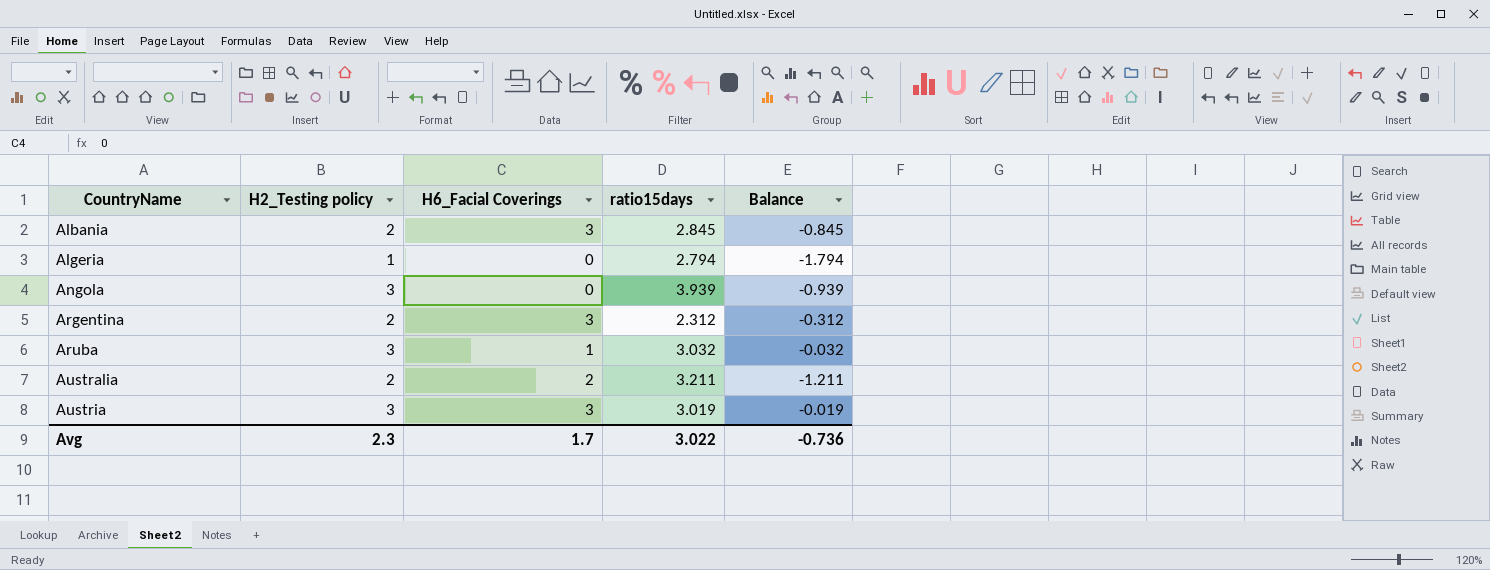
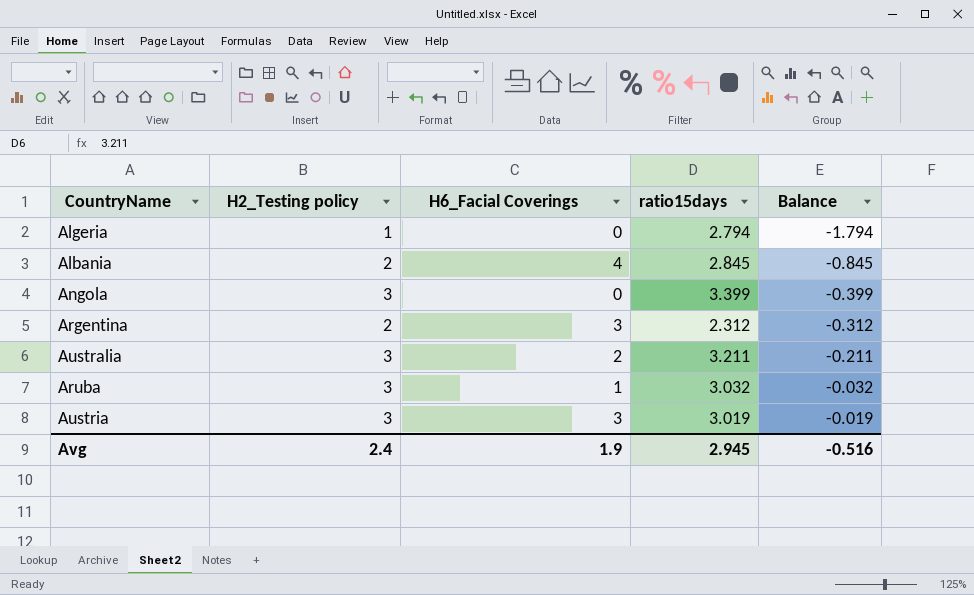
row order: CountryName ascending -> Balance ascending
Albania | H6_Facial Coverings: 3 -> 4
Angola | ratio15days: 3.939 -> 3.399
Angola | Balance: -0.939 -> -0.399
Australia | H2_Testing policy: 2 -> 3
Australia | Balance: -1.211 -> -0.211
Avg | H2_Testing policy: 2.3 -> 2.4
Avg | H6_Facial Coverings: 1.7 -> 1.9
Avg | ratio15days: 3.022 -> 2.945
Avg | Balance: -0.736 -> -0.516

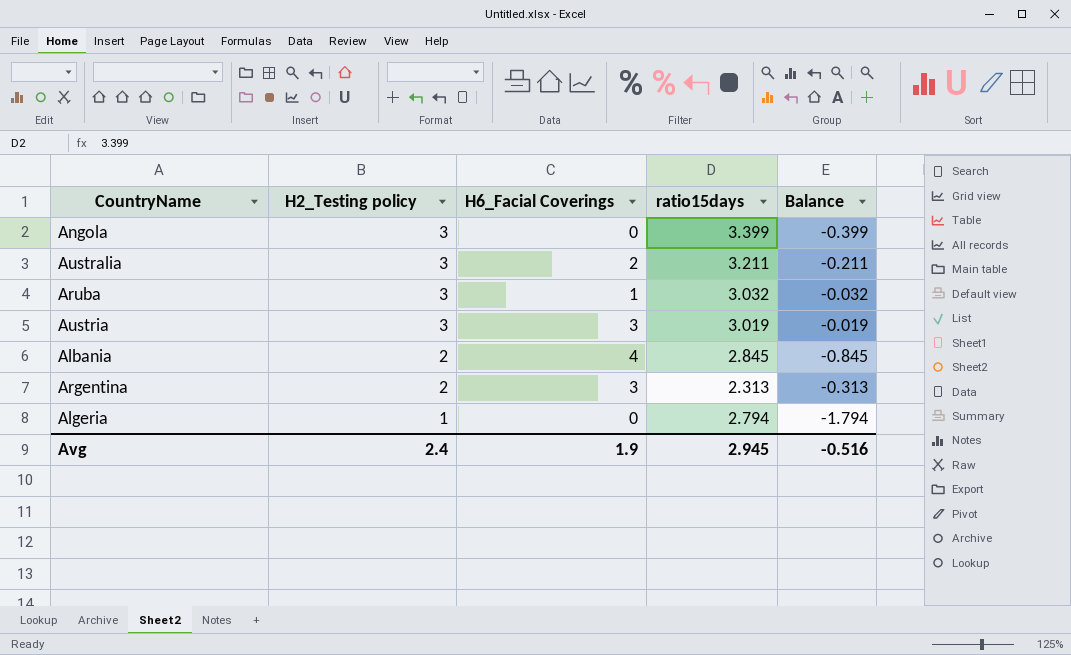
row order: Balance ascending -> H2_Testing policy descending
Argentina | ratio15days: 2.312 -> 2.313
Argentina | Balance: -0.312 -> -0.313

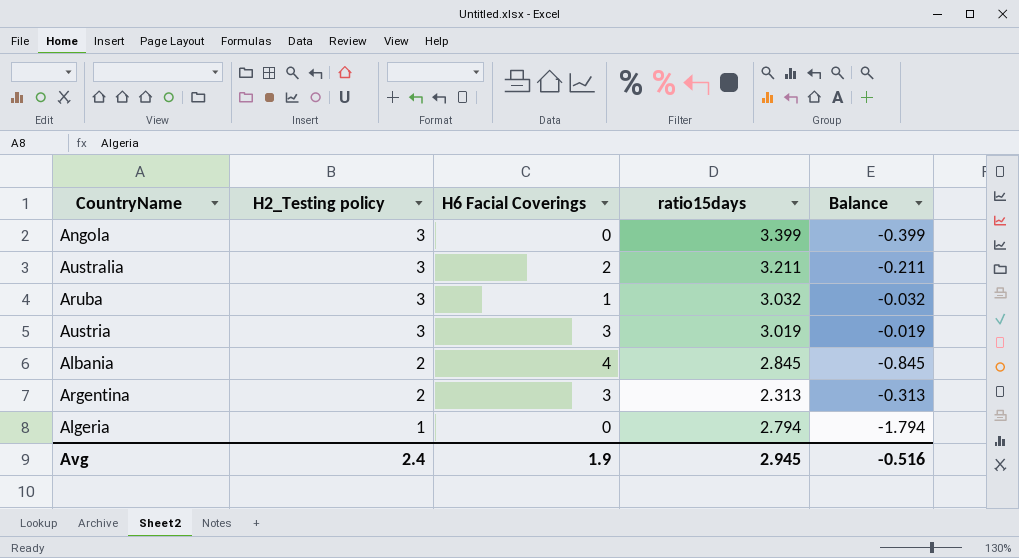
column name: H6_Facial Coverings -> H6 Facial Coverings

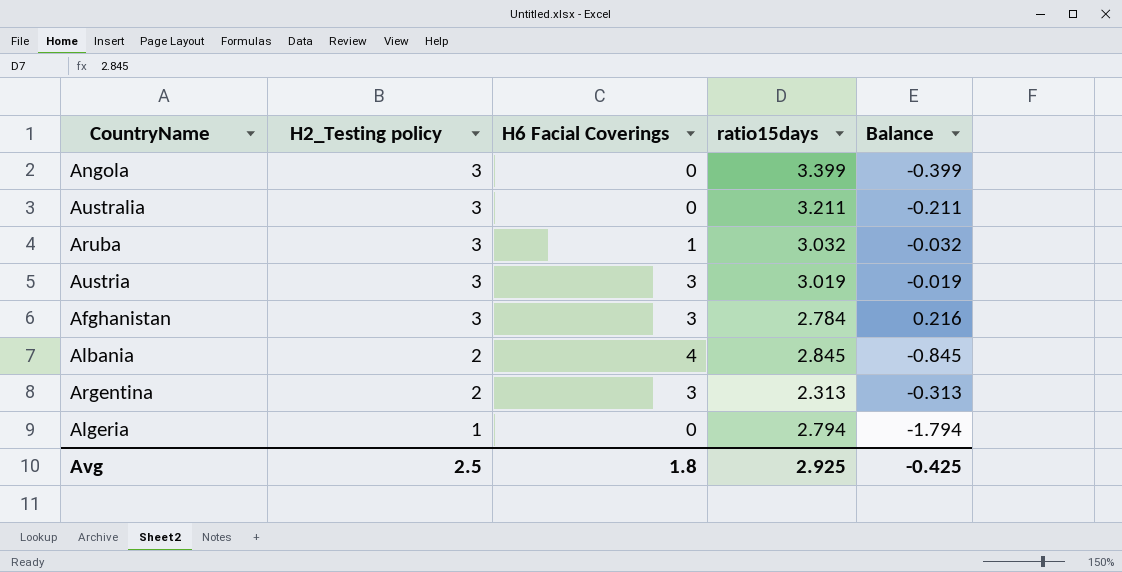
Australia | H6 Facial Coverings: 2 -> 0
row Afghanistan: none -> 3 | 3 | 2.784 | 0.216
Avg | H2_Testing policy: 2.4 -> 2.5
Avg | H6 Facial Coverings: 1.9 -> 1.8
Avg | ratio15days: 2.945 -> 2.925
Avg | Balance: -0.516 -> -0.425

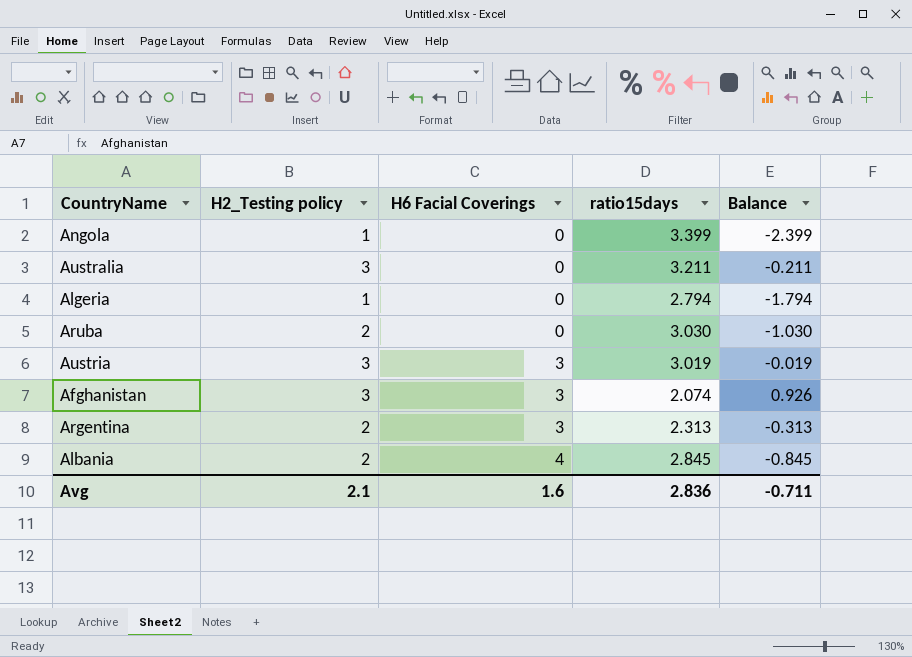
row order: H2_Testing policy descending -> H6 Facial Coverings ascending
Angola | H2_Testing policy: 3 -> 1
Angola | Balance: -0.399 -> -2.399
Aruba | H2_Testing policy: 3 -> 2
Aruba | H6 Facial Coverings: 1 -> 0
Aruba | ratio15days: 3.032 -> 3.030
Aruba | Balance: -0.032 -> -1.030
Afghanistan | ratio15days: 2.784 -> 2.074
Afghanistan | Balance: 0.216 -> 0.926
Avg | H2_Testing policy: 2.5 -> 2.1
Avg | H6 Facial Coverings: 1.8 -> 1.6
Avg | ratio15days: 2.925 -> 2.836
Avg | Balance: -0.425 -> -0.711

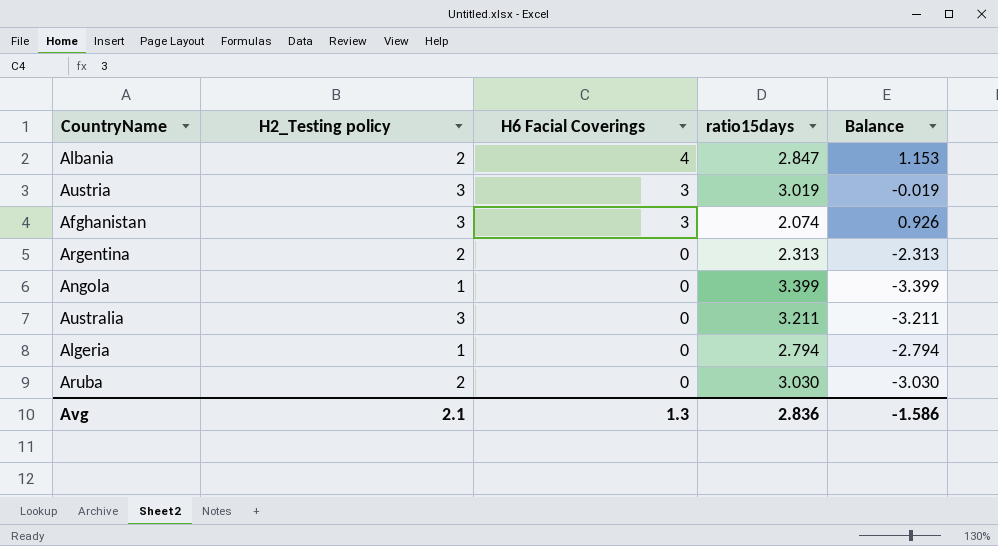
row order: H6 Facial Coverings ascending -> H6 Facial Coverings descending
column Balance | formula: [H2_Testing policy] - [ratio15days] -> [H6 Facial Coverings] - [ratio15days]
Albania | ratio15days: 2.845 -> 2.847
Argentina | H6 Facial Coverings: 3 -> 0
Avg | H6 Facial Coverings: 1.6 -> 1.3
Avg | Balance: -0.711 -> -1.586

